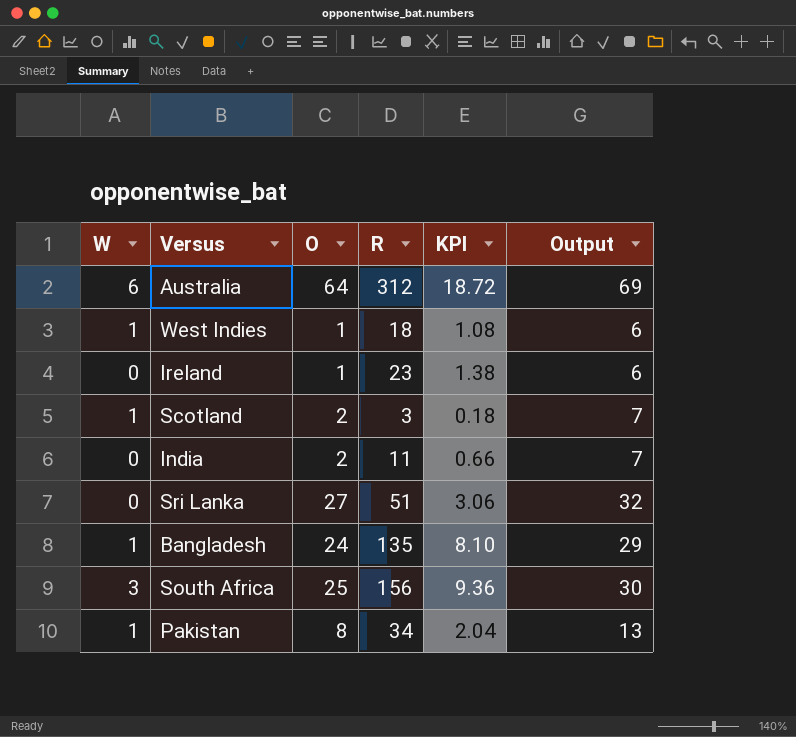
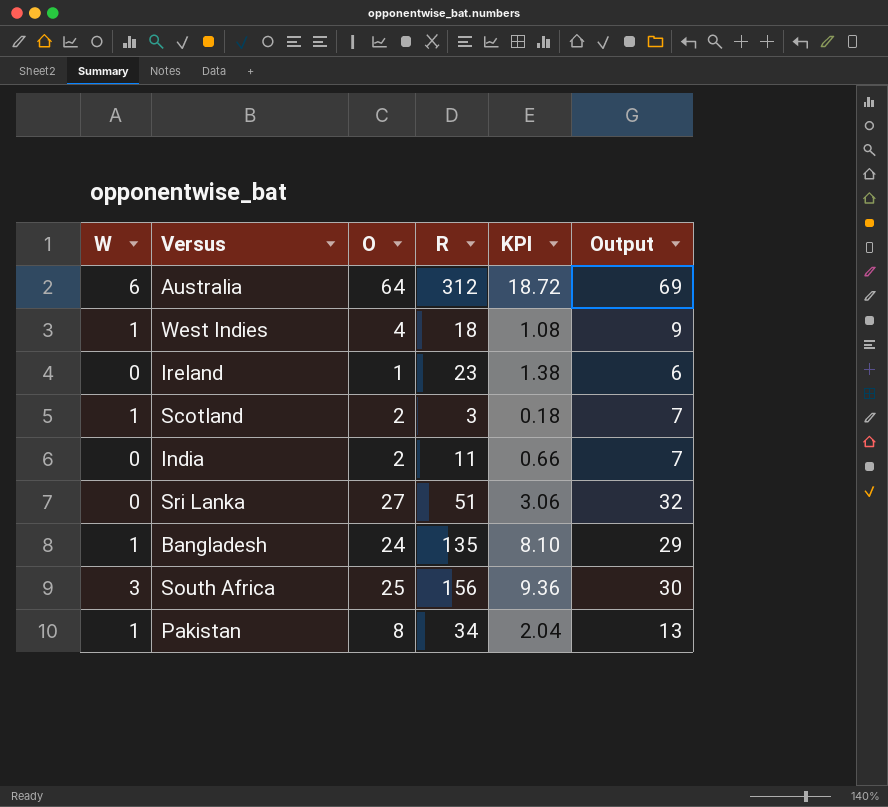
West Indies | O: 1 -> 4
West Indies | Output: 6 -> 9

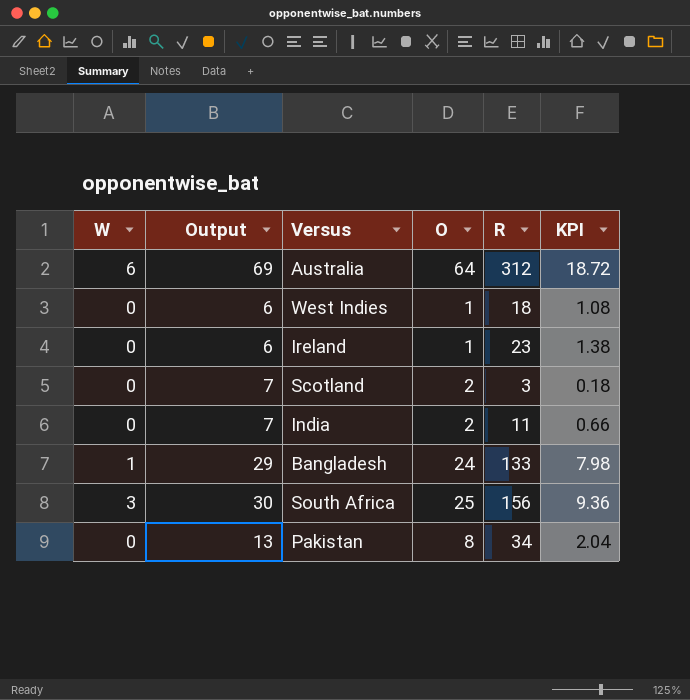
column Output | position: 6 -> 2
row Sri Lanka: 0 | 27 | 51 | 3.06 | 32 -> none
West Indies | W: 1 -> 0
West Indies | Output: 9 -> 6
West Indies | O: 4 -> 1
Scotland | W: 1 -> 0
Bangladesh | R: 135 -> 133
Bangladesh | KPI: 8.10 -> 7.98
Pakistan | W: 1 -> 0

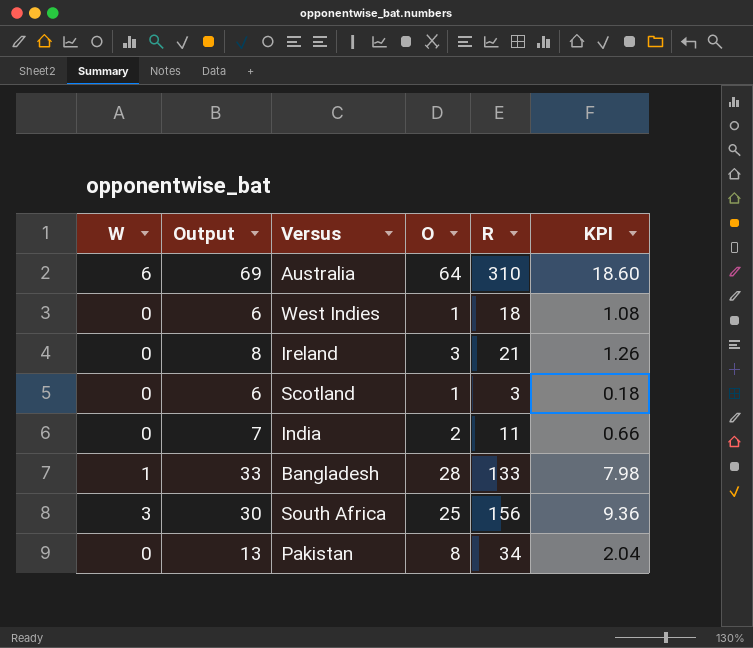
Australia | R: 312 -> 310
Australia | KPI: 18.72 -> 18.60
Ireland | Output: 6 -> 8
Ireland | O: 1 -> 3
Ireland | R: 23 -> 21
Ireland | KPI: 1.38 -> 1.26
Scotland | Output: 7 -> 6
Scotland | O: 2 -> 1
Bangladesh | Output: 29 -> 33
Bangladesh | O: 24 -> 28

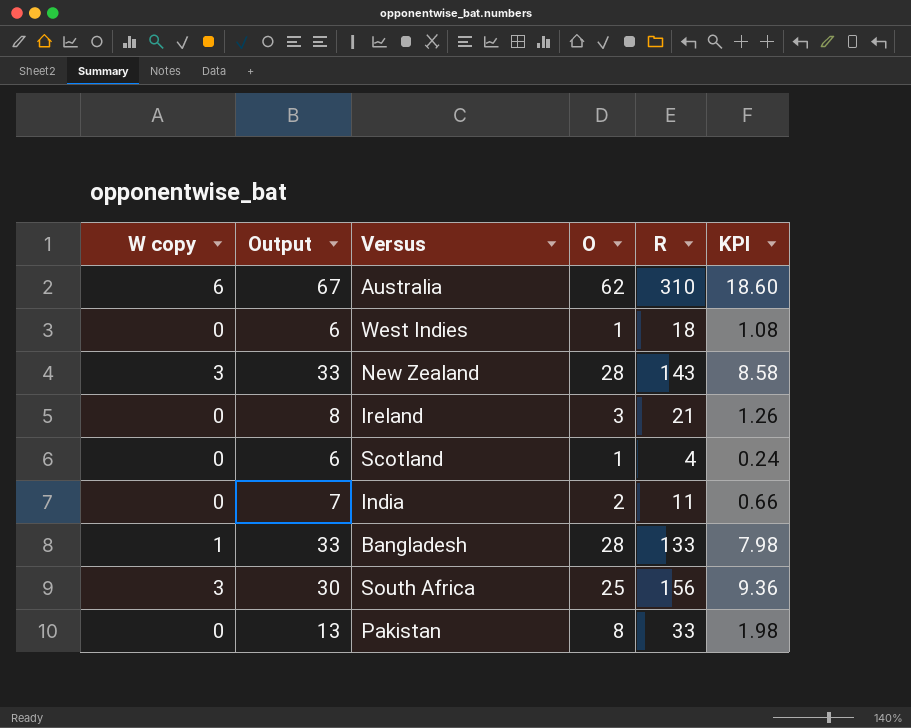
column name: W -> W copy
Australia | Output: 69 -> 67
Australia | O: 64 -> 62
row New Zealand: none -> 3 | 33 | 28 | 143 | 8.58
Scotland | R: 3 -> 4
Scotland | KPI: 0.18 -> 0.24
Pakistan | R: 34 -> 33
Pakistan | KPI: 2.04 -> 1.98

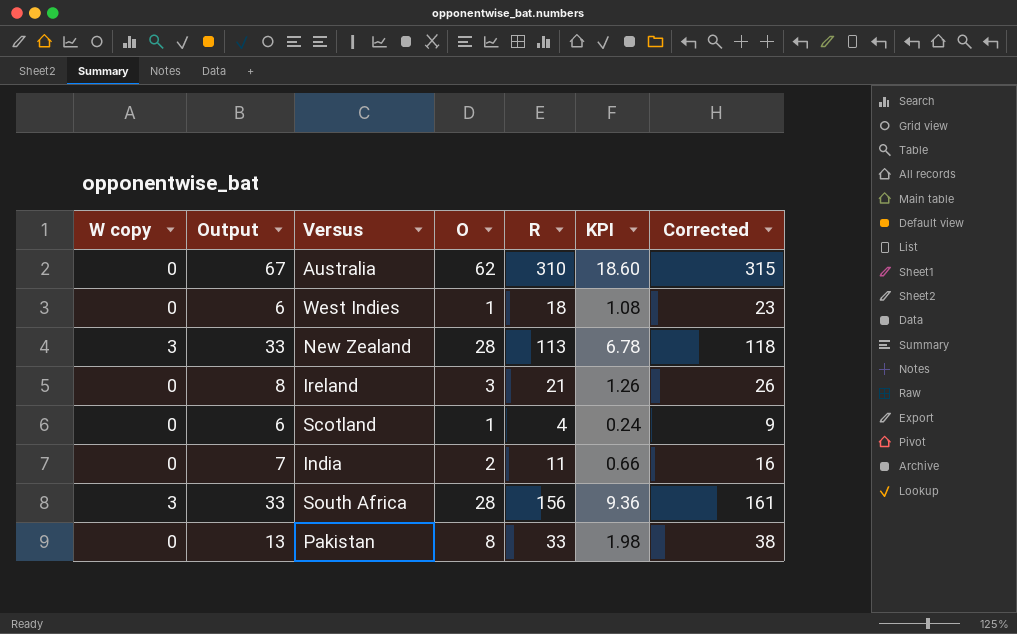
column Corrected | formula: none -> [R] + 5
row Bangladesh: 1 | 33 | 28 | 133 | 7.98 -> none
Australia | W copy: 6 -> 0
New Zealand | R: 143 -> 113
New Zealand | KPI: 8.58 -> 6.78
South Africa | Output: 30 -> 33
South Africa | O: 25 -> 28

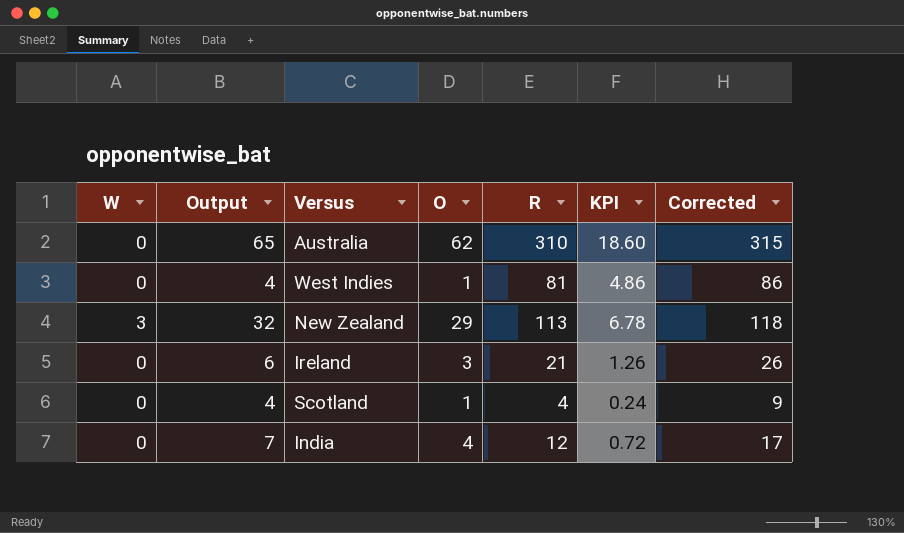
column name: W copy -> W
column Output | formula: [O] + 5 -> [O] + 3
row South Africa: 3 | 33 | 28 | 156 | 9.36 | 161 -> none
row Pakistan: 0 | 13 | 8 | 33 | 1.98 | 38 -> none
West Indies | R: 18 -> 81
West Indies | KPI: 1.08 -> 4.86
West Indies | Corrected: 23 -> 86
New Zealand | O: 28 -> 29
India | O: 2 -> 4
India | R: 11 -> 12
India | KPI: 0.66 -> 0.72
India | Corrected: 16 -> 17

